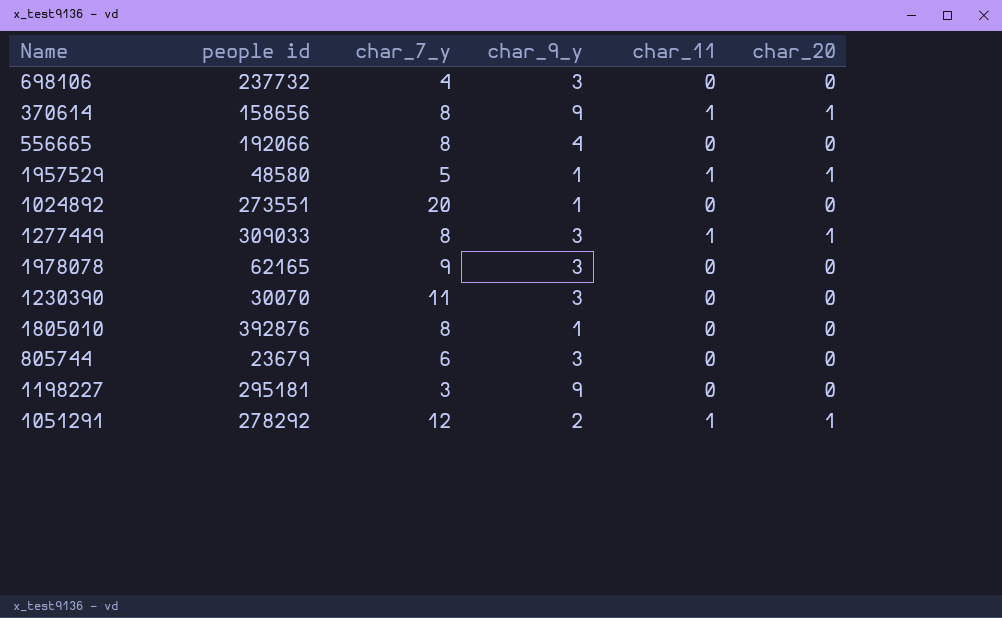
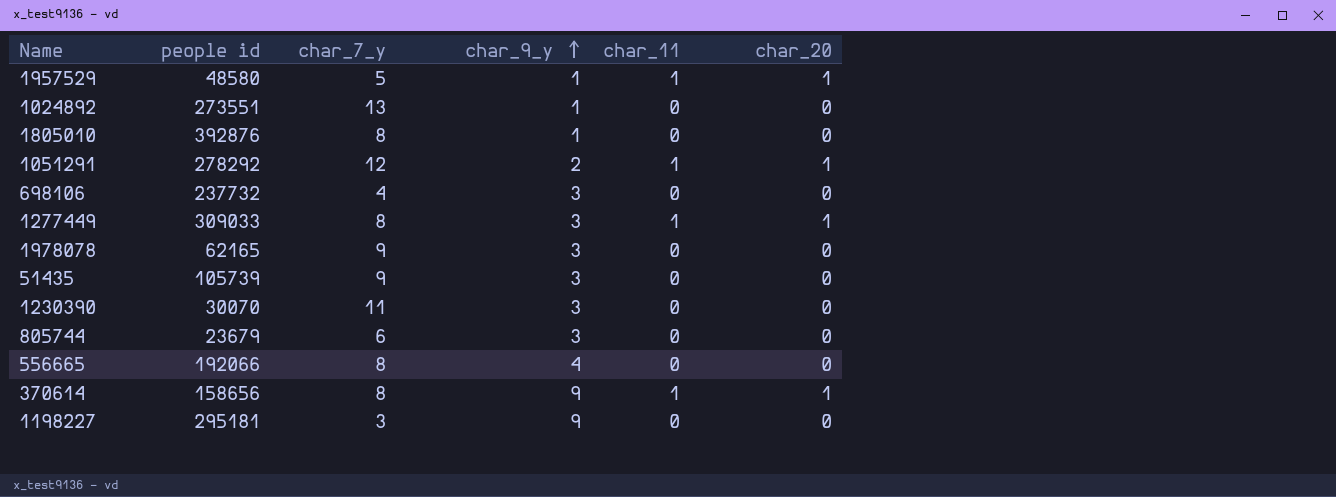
row order: none -> char_9_y ascending
1024892 | char_7_y: 20 -> 13
row 51435: none -> 105739 | 9 | 3 | 0 | 0

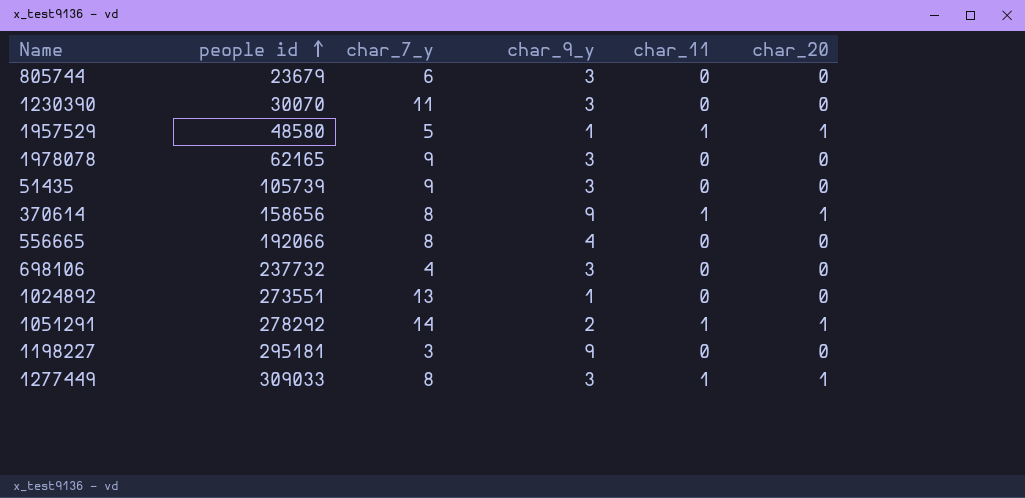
row order: char_9_y ascending -> people id ascending
row 1805010: 392876 | 8 | 1 | 0 | 0 -> none
1051291 | char_7_y: 12 -> 14

